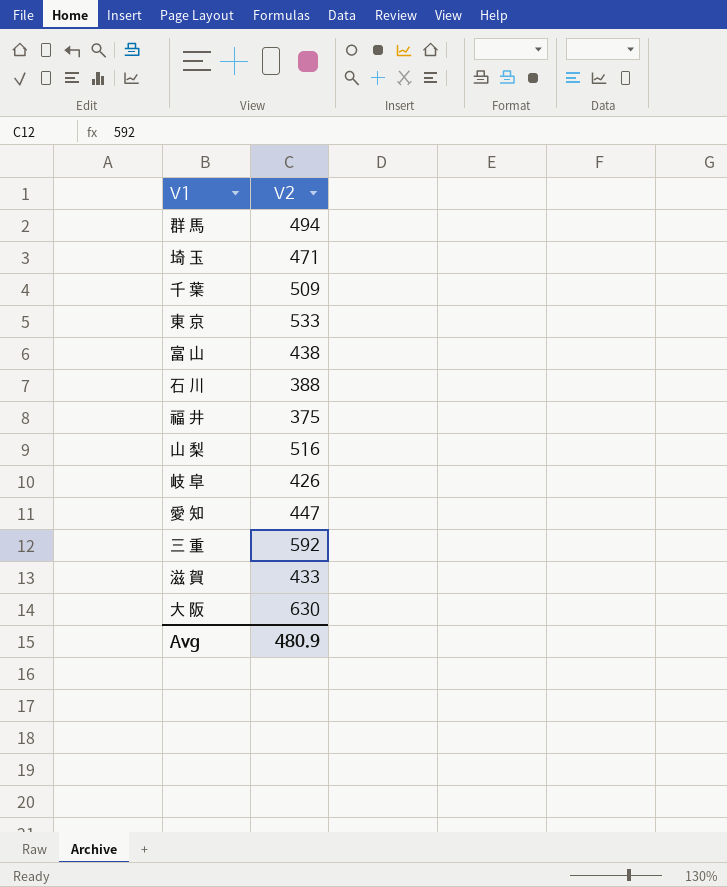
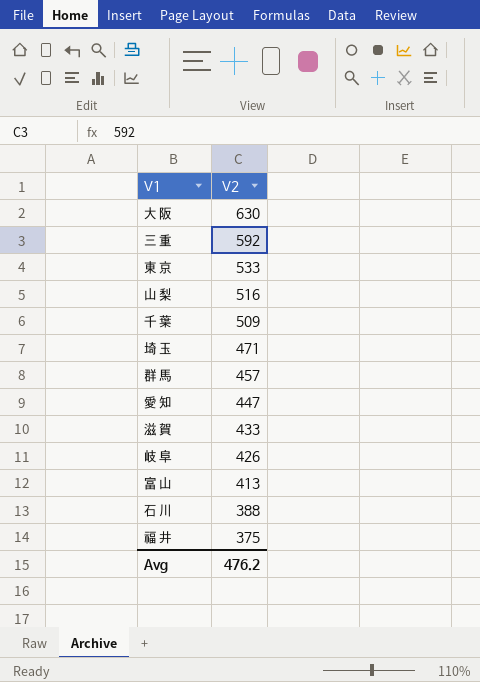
row order: none -> V2 descending
群 馬 | V2: 494 -> 457
富 山 | V2: 438 -> 413
Avg | V2: 480.9 -> 476.2

